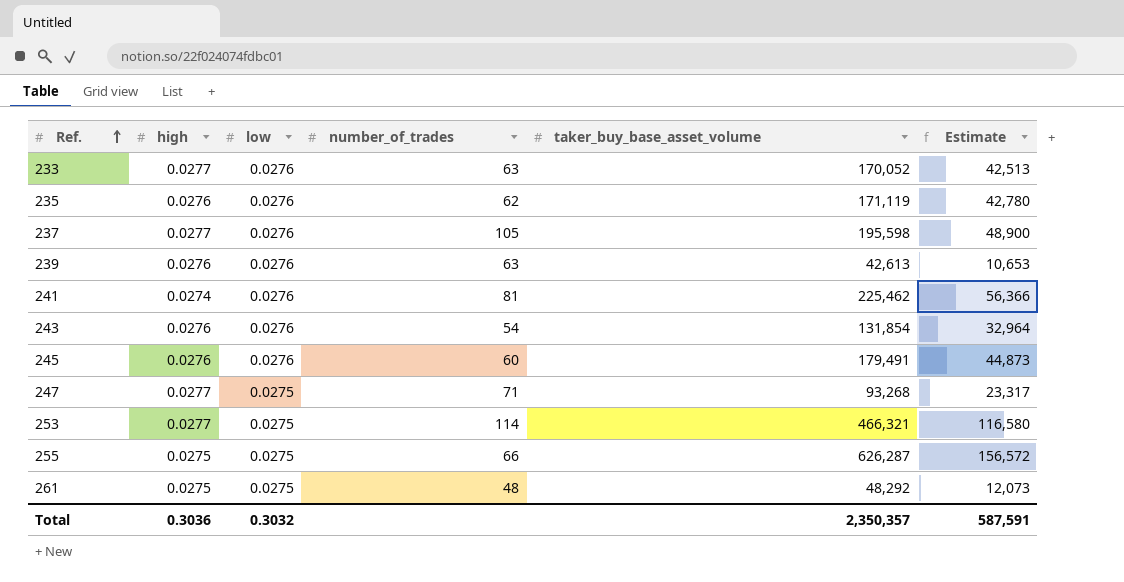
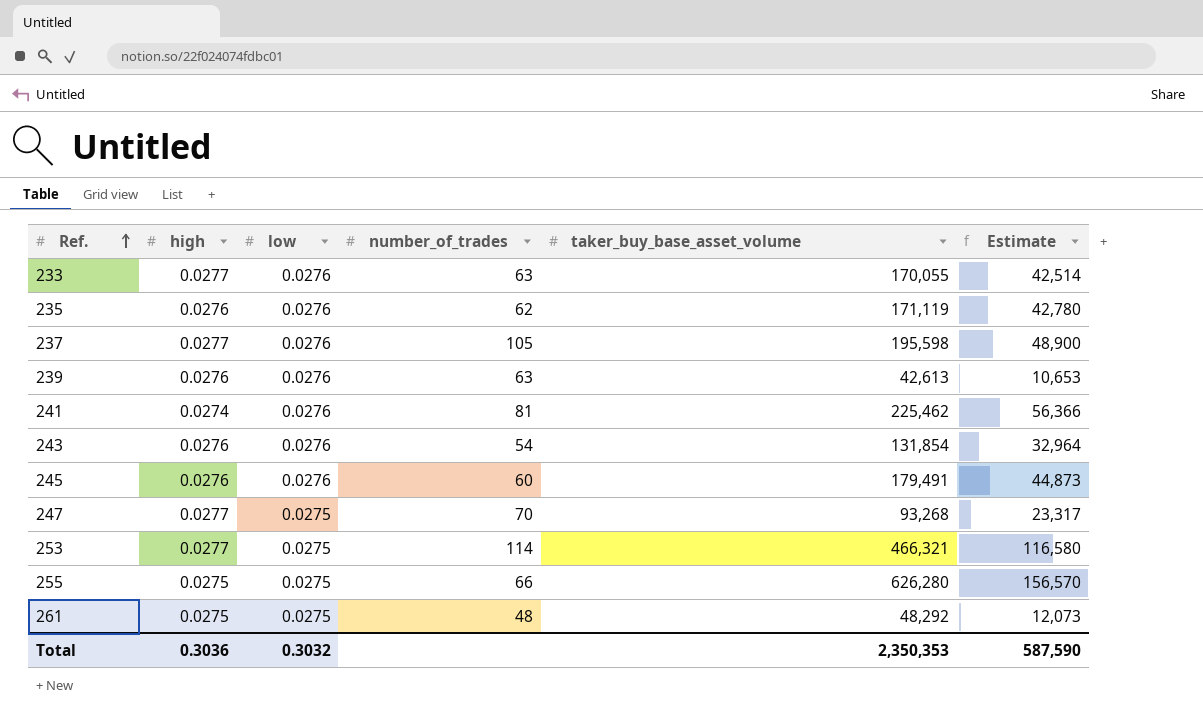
233 | taker_buy_base_asset_volume: 170,052 -> 170,055
233 | Estimate: 42,513 -> 42,514
247 | number_of_trades: 71 -> 70
255 | taker_buy_base_asset_volume: 626,287 -> 626,280
255 | Estimate: 156,572 -> 156,570
Total | taker_buy_base_asset_volume: 2,350,357 -> 2,350,353
Total | Estimate: 587,591 -> 587,590

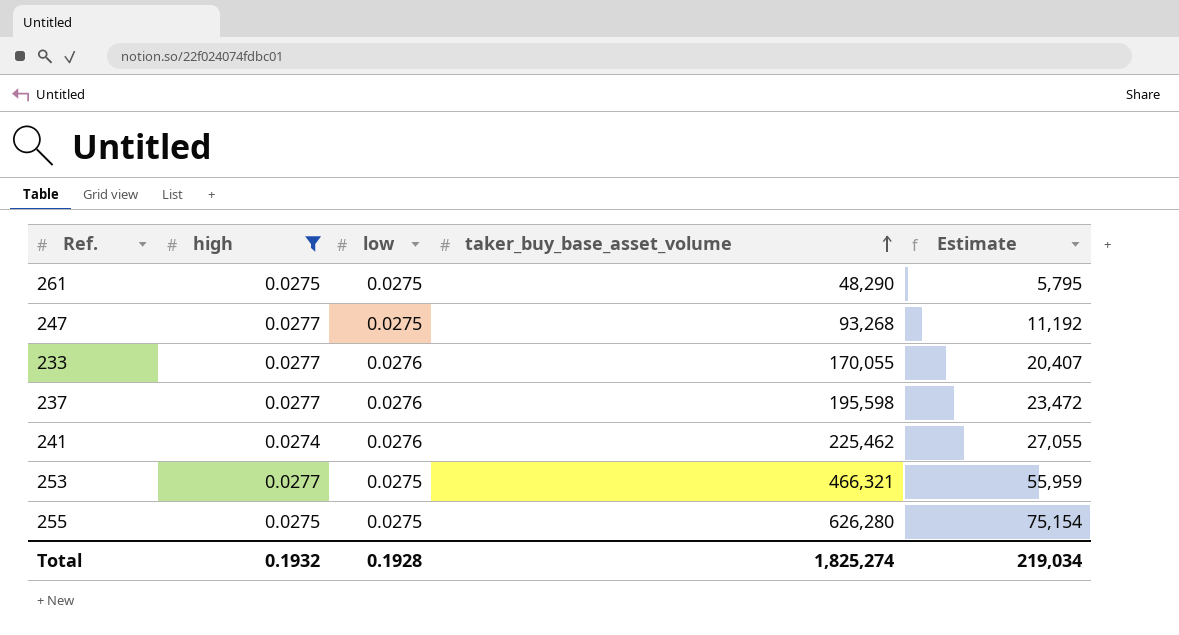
filter: none -> high != 0.0276
row order: Ref. ascending -> taker_buy_base_asset_volume ascending
column number_of_trades | position: 4 -> none
column Estimate | formula: [taker_buy_base_asset_volume] * 0.25 -> [taker_buy_base_asset_volume] * 0.12
261 | taker_buy_base_asset_volume: 48,292 -> 48,290
Total | high: 0.3036 -> 0.1932
Total | low: 0.3032 -> 0.1928
Total | taker_buy_base_asset_volume: 2,350,353 -> 1,825,274
Total | Estimate: 587,590 -> 219,034

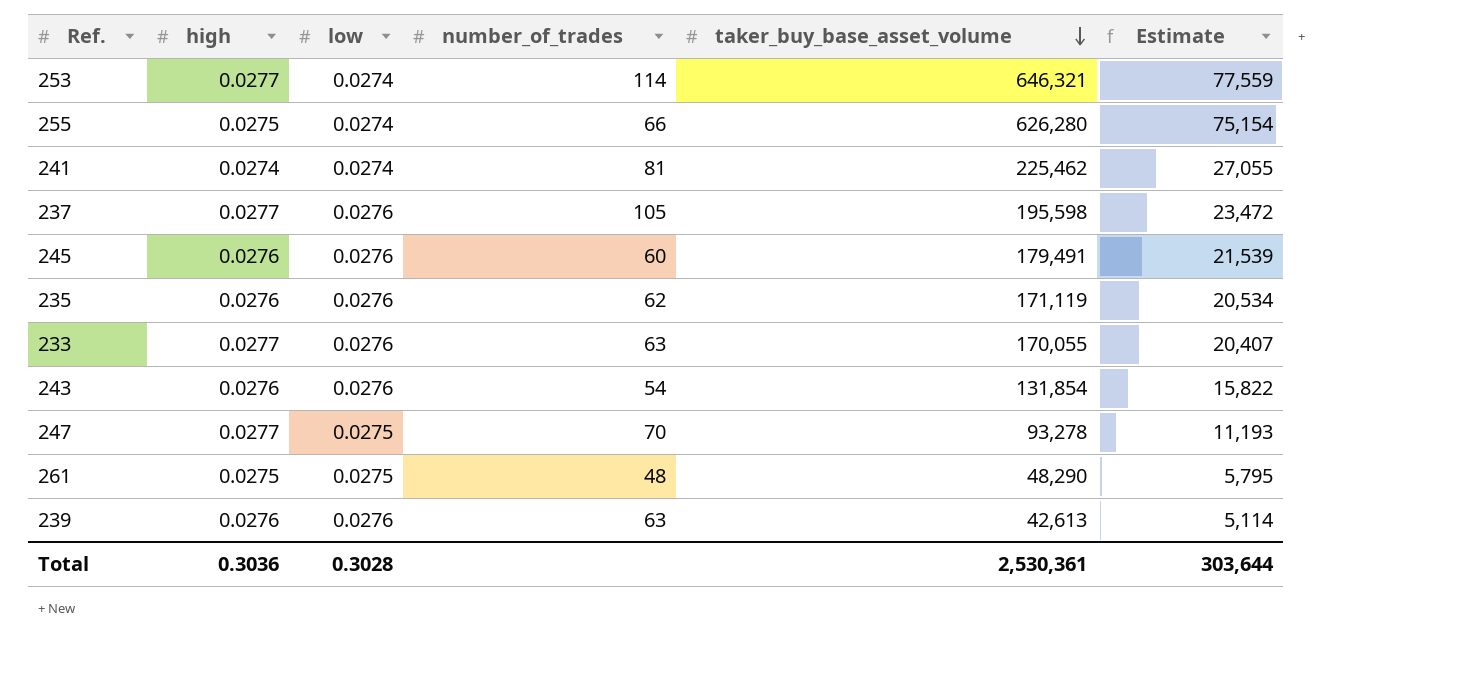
filter: high != 0.0276 -> none
row order: taker_buy_base_asset_volume ascending -> taker_buy_base_asset_volume descending
column number_of_trades | position: none -> 4
253 | low: 0.0275 -> 0.0274
253 | taker_buy_base_asset_volume: 466,321 -> 646,321
253 | Estimate: 55,959 -> 77,559
255 | low: 0.0275 -> 0.0274
241 | low: 0.0276 -> 0.0274
247 | taker_buy_base_asset_volume: 93,268 -> 93,278
247 | Estimate: 11,192 -> 11,193
Total | high: 0.1932 -> 0.3036
Total | low: 0.1928 -> 0.3028
Total | taker_buy_base_asset_volume: 1,825,274 -> 2,530,361
Total | Estimate: 219,034 -> 303,644

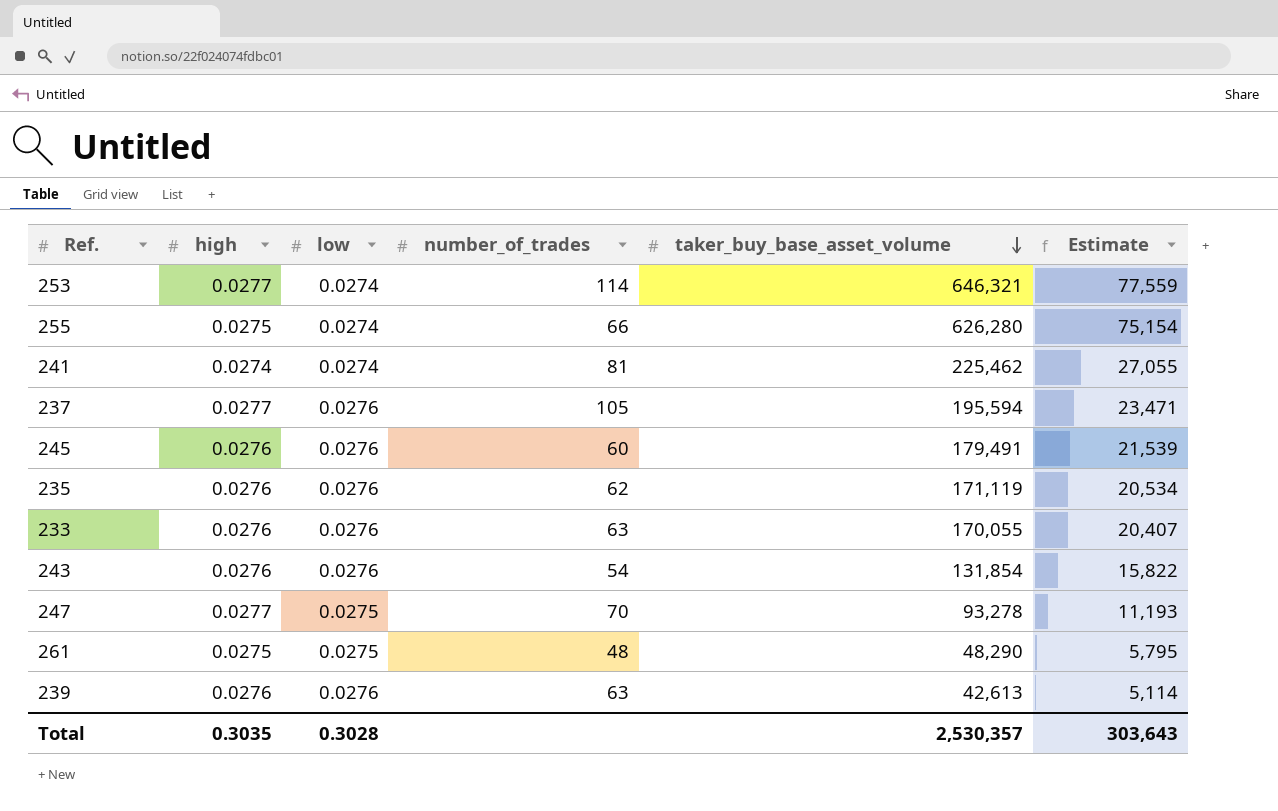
237 | taker_buy_base_asset_volume: 195,598 -> 195,594
237 | Estimate: 23,472 -> 23,471
233 | high: 0.0277 -> 0.0276
Total | high: 0.3036 -> 0.3035
Total | taker_buy_base_asset_volume: 2,530,361 -> 2,530,357
Total | Estimate: 303,644 -> 303,643

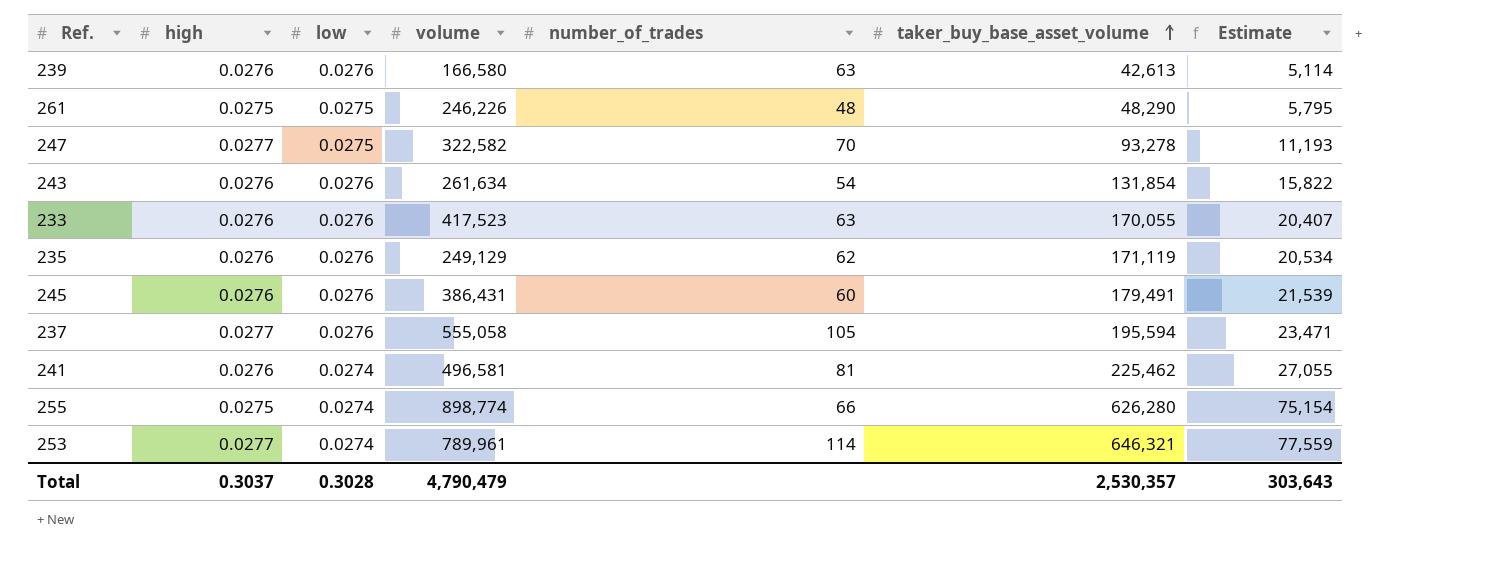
row order: taker_buy_base_asset_volume descending -> taker_buy_base_asset_volume ascending
column volume | position: none -> 4
241 | high: 0.0274 -> 0.0276
Total | high: 0.3035 -> 0.3037

